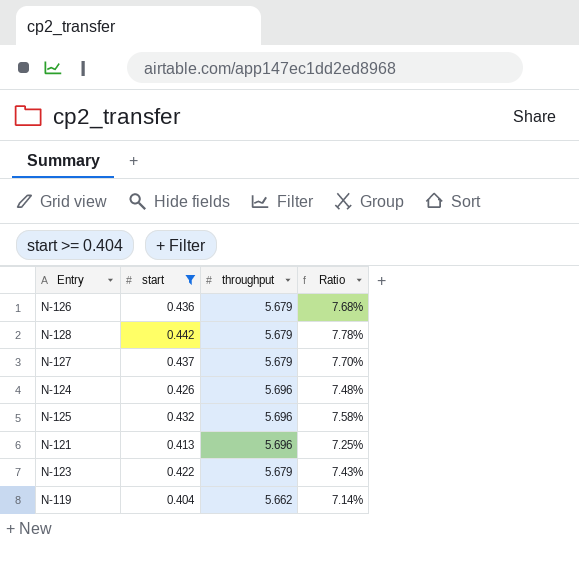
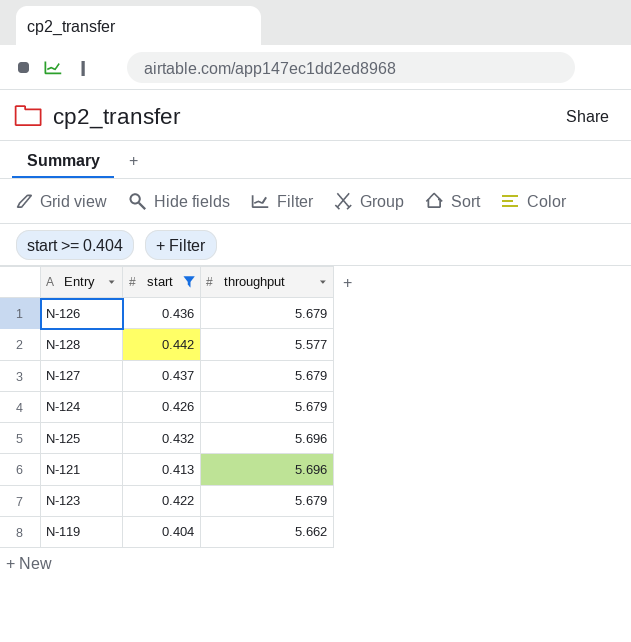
column Ratio | formula: [start] / [throughput] -> none
N-128 | throughput: 5.679 -> 5.577
N-124 | throughput: 5.696 -> 5.679

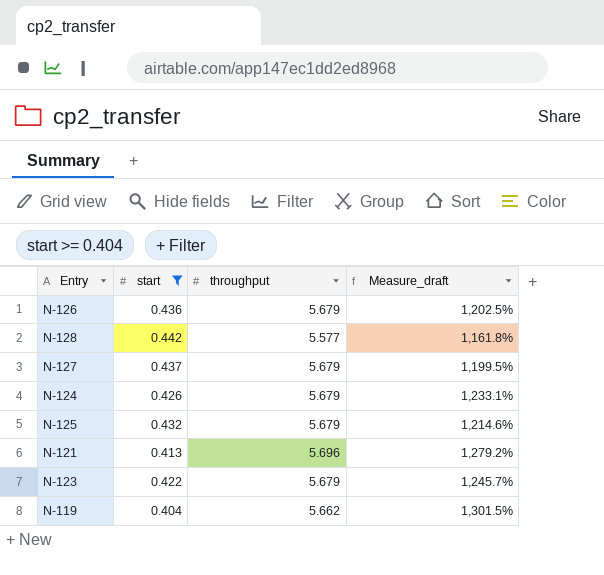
column Measure_draft | formula: none -> ([throughput] - [start]) / [start]
N-125 | throughput: 5.696 -> 5.679

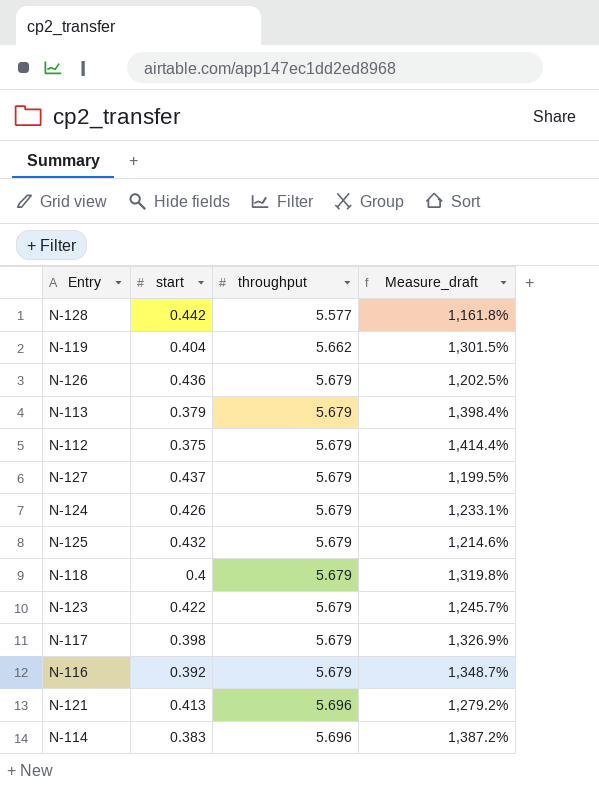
filter: start >= 0.404 -> none
row order: none -> throughput ascending

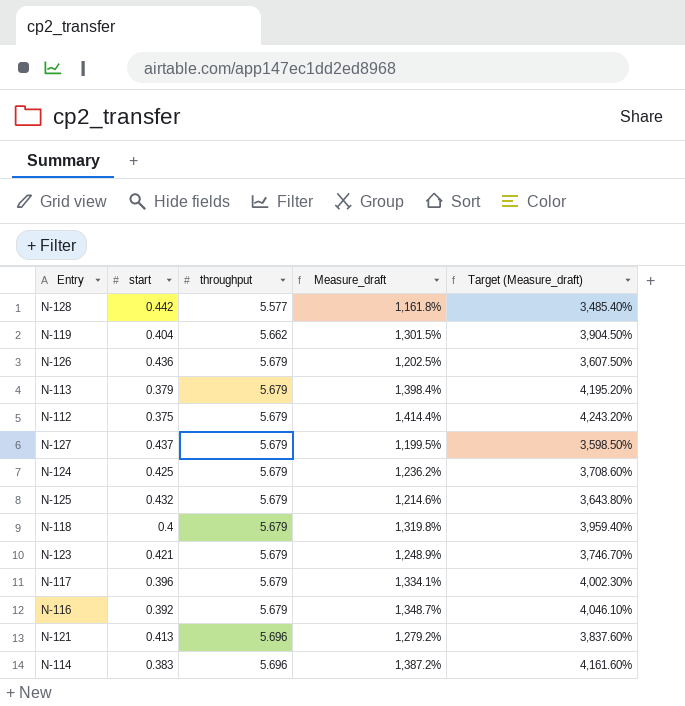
column Target (Measure_draft) | formula: none -> [Measure_draft] * 3
N-124 | start: 0.426 -> 0.425
N-124 | Measure_draft: 1,233.1% -> 1,236.2%
N-123 | start: 0.422 -> 0.421
N-123 | Measure_draft: 1,245.7% -> 1,248.9%
N-117 | start: 0.398 -> 0.396
N-117 | Measure_draft: 1,326.9% -> 1,334.1%

